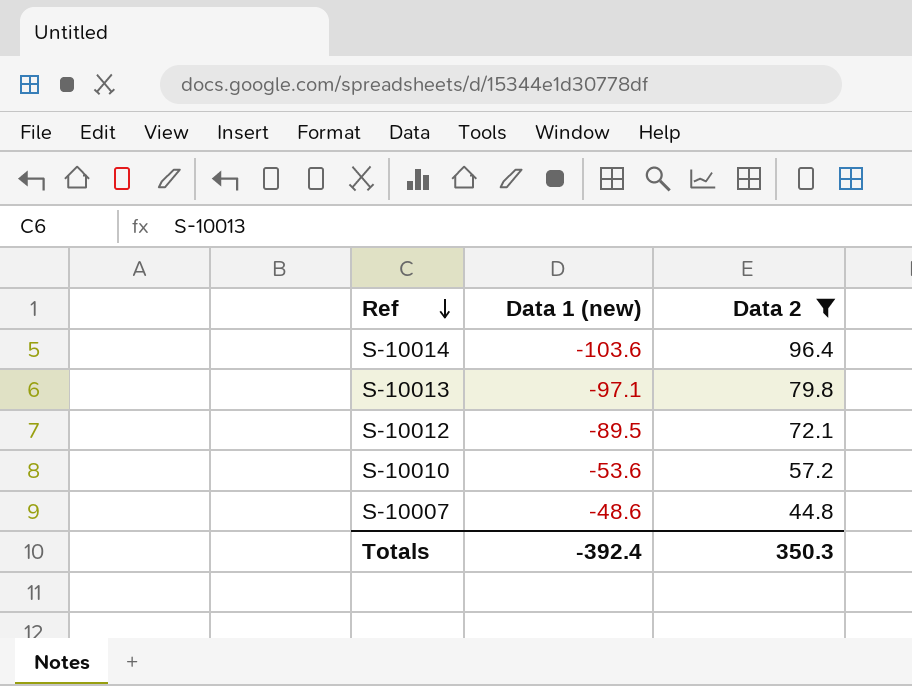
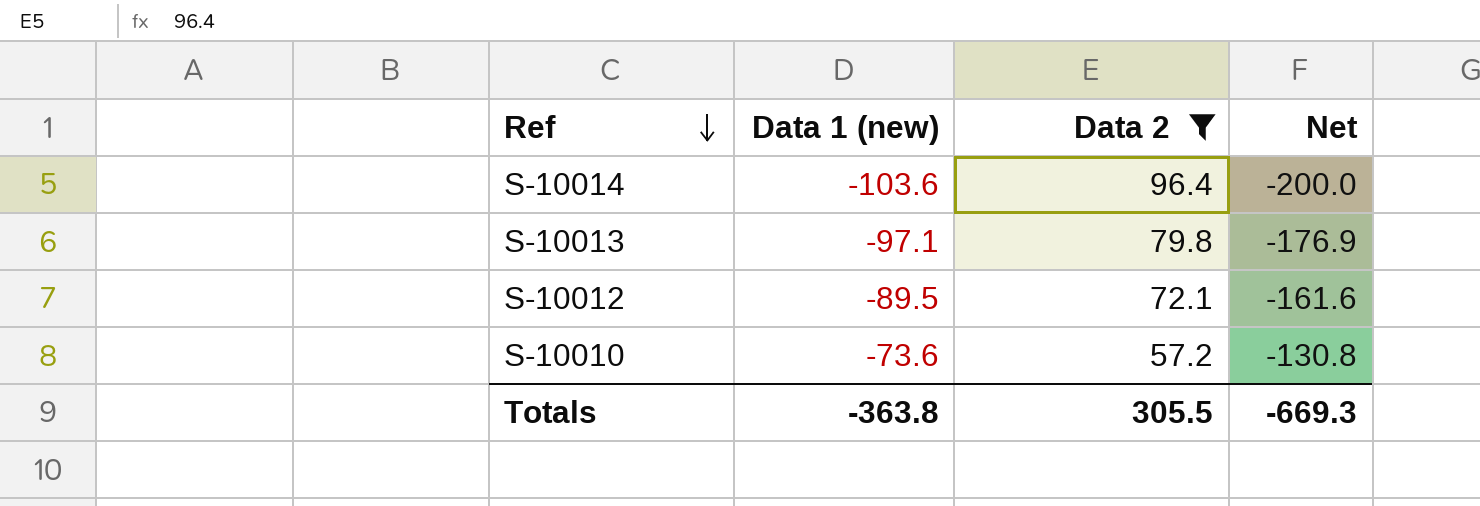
column Net | formula: none -> [Data 1 (new)] - [Data 2]
row S-10007: -48.6 | 44.8 -> none
S-10010 | Data 1 (new): -53.6 -> -73.6
Totals | Data 1 (new): -392.4 -> -363.8
Totals | Data 2: 350.3 -> 305.5

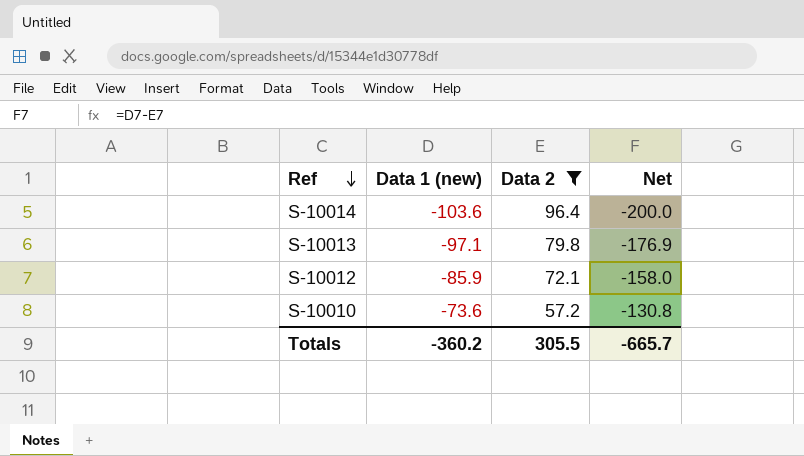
S-10012 | Data 1 (new): -89.5 -> -85.9
S-10012 | Net: -161.6 -> -158.0
Totals | Data 1 (new): -363.8 -> -360.2
Totals | Net: -669.3 -> -665.7

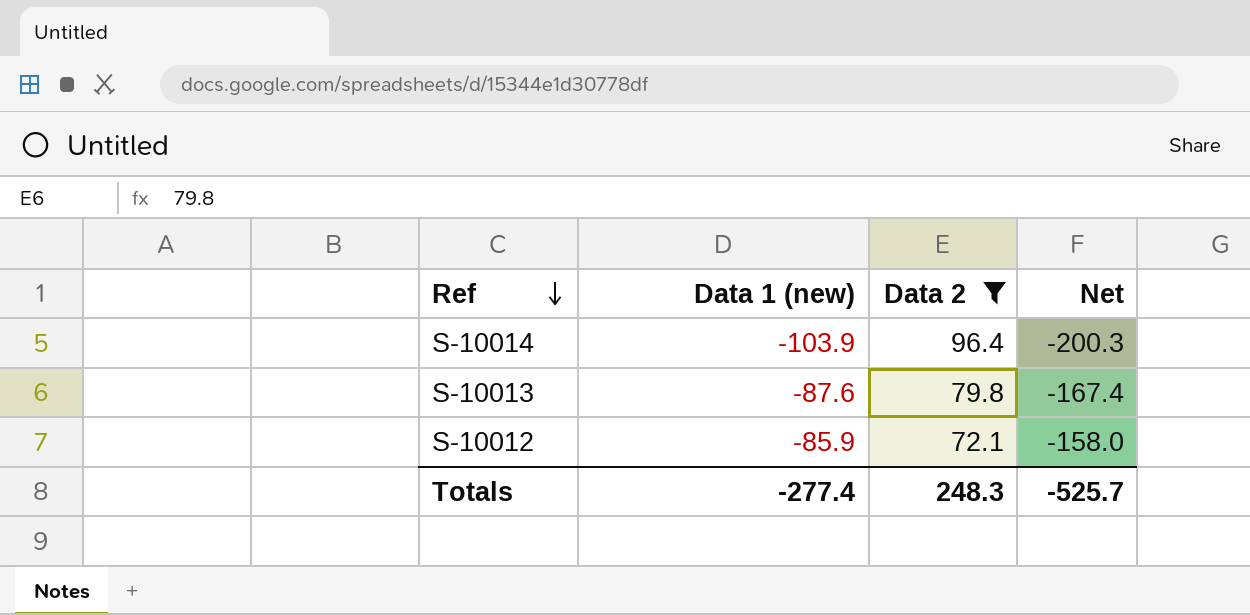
row S-10010: -73.6 | 57.2 | -130.8 -> none
S-10014 | Data 1 (new): -103.6 -> -103.9
S-10014 | Net: -200.0 -> -200.3
S-10013 | Data 1 (new): -97.1 -> -87.6
S-10013 | Net: -176.9 -> -167.4
Totals | Data 1 (new): -360.2 -> -277.4
Totals | Data 2: 305.5 -> 248.3
Totals | Net: -665.7 -> -525.7

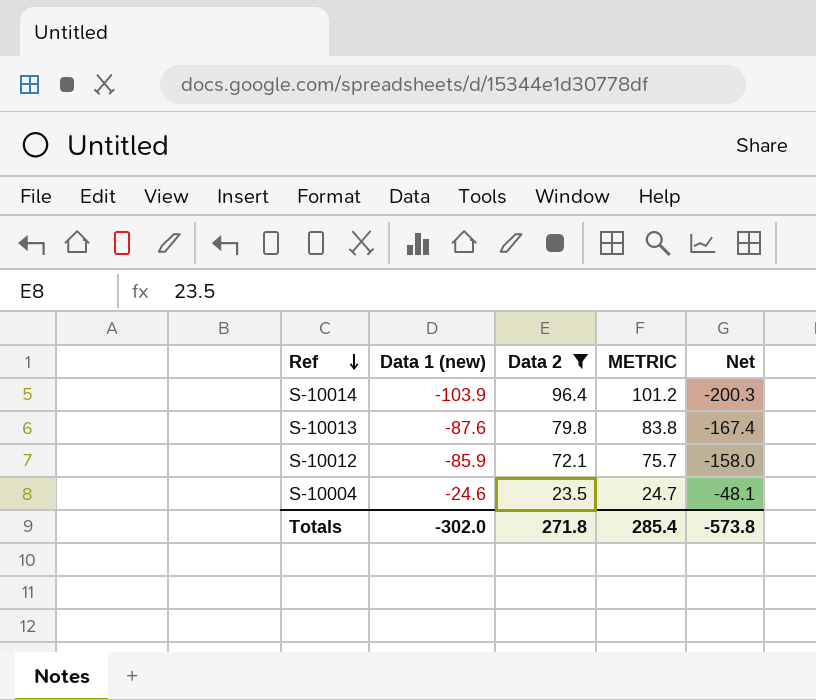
column METRIC | formula: none -> [Data 2] * 1.05
row S-10004: none -> -24.6 | 23.5 | 24.7 | -48.1
Totals | Data 1 (new): -277.4 -> -302.0
Totals | Data 2: 248.3 -> 271.8
Totals | Net: -525.7 -> -573.8

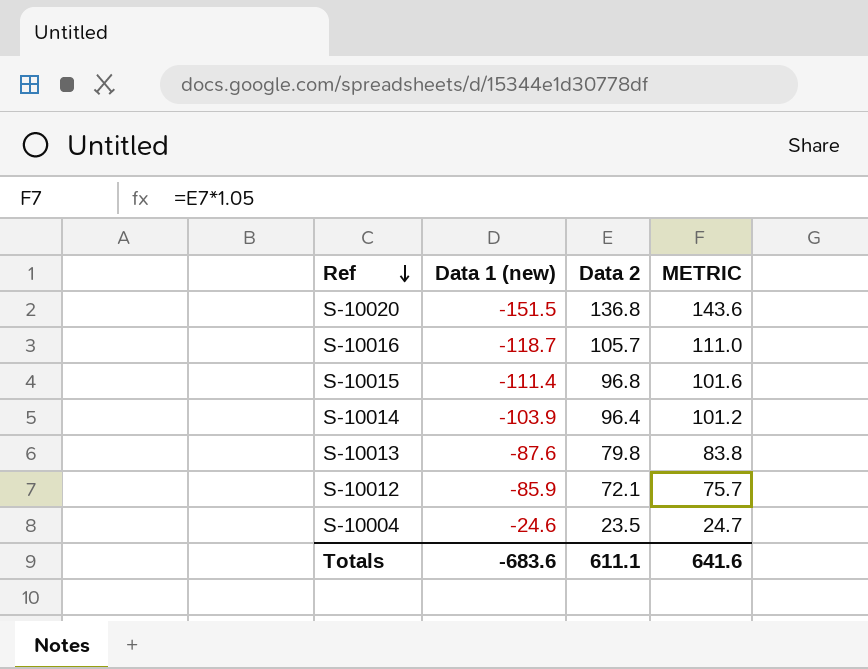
filter: Data 2 <= 96.4 -> none
column Net | formula: [Data 1 (new)] - [Data 2] -> none
Totals | Data 1 (new): -302.0 -> -683.6
Totals | Data 2: 271.8 -> 611.1
Totals | METRIC: 285.4 -> 641.6

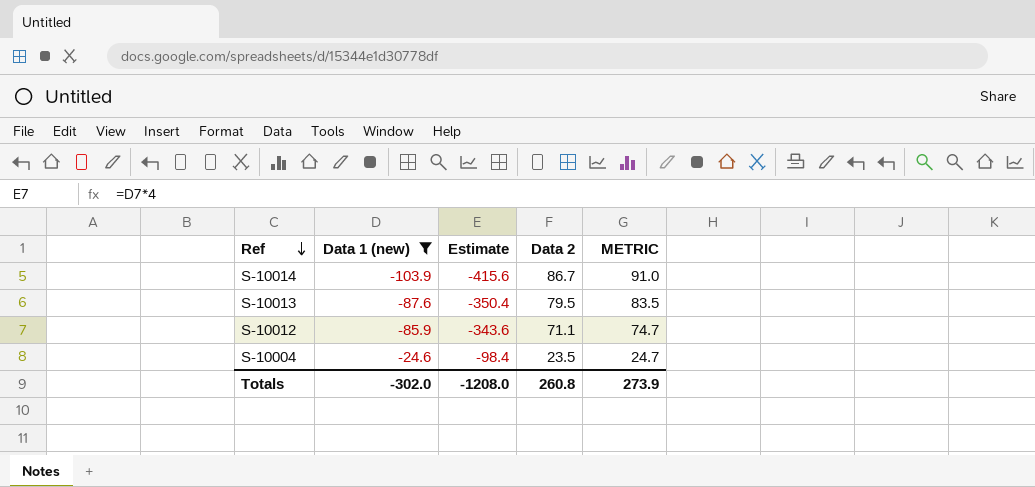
filter: none -> Data 1 (new) >= -103.9
column Estimate | formula: none -> [Data 1 (new)] * 4
S-10014 | Data 2: 96.4 -> 86.7
S-10014 | METRIC: 101.2 -> 91.0
S-10013 | Data 2: 79.8 -> 79.5
S-10013 | METRIC: 83.8 -> 83.5
S-10012 | Data 2: 72.1 -> 71.1
S-10012 | METRIC: 75.7 -> 74.7
Totals | Data 1 (new): -683.6 -> -302.0
Totals | Data 2: 611.1 -> 260.8
Totals | METRIC: 641.6 -> 273.9

